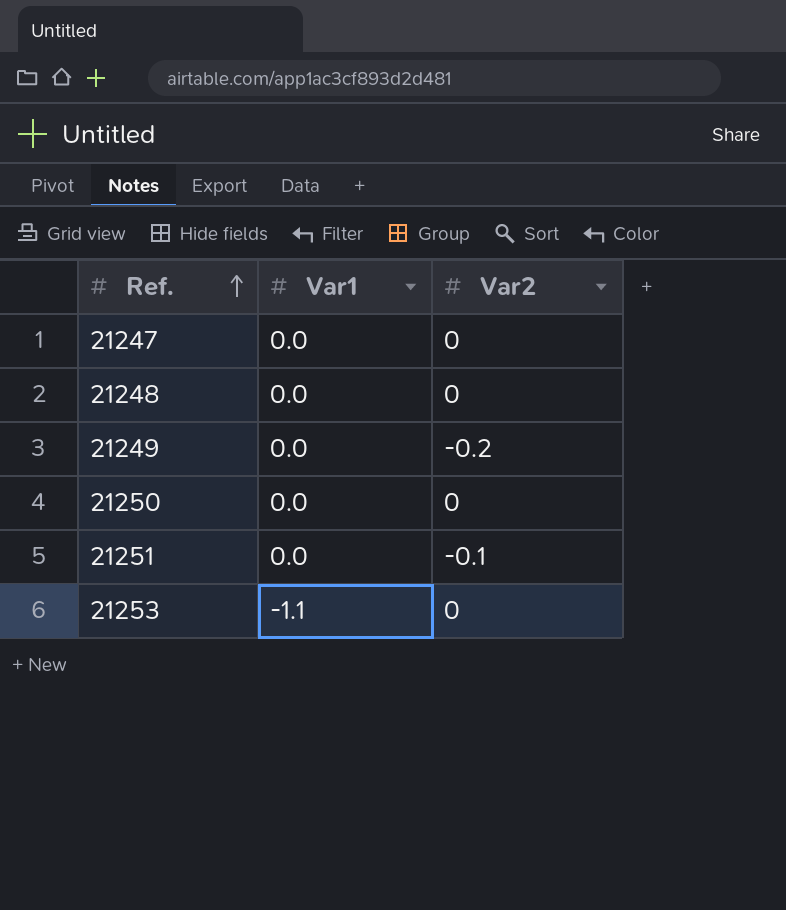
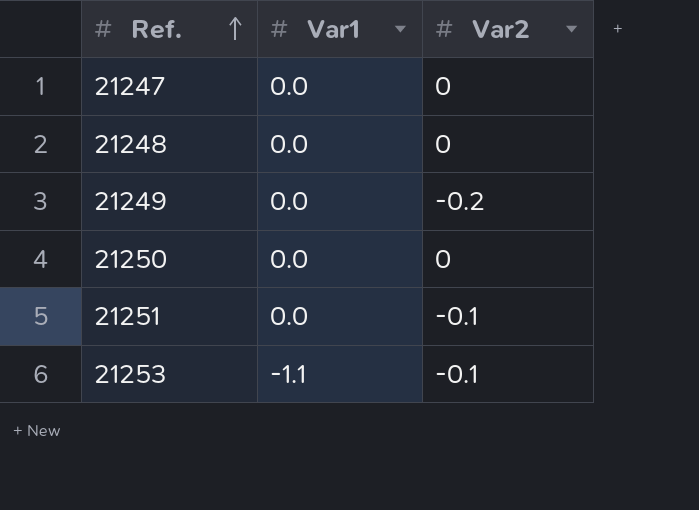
21253 | Var2: 0 -> -0.1

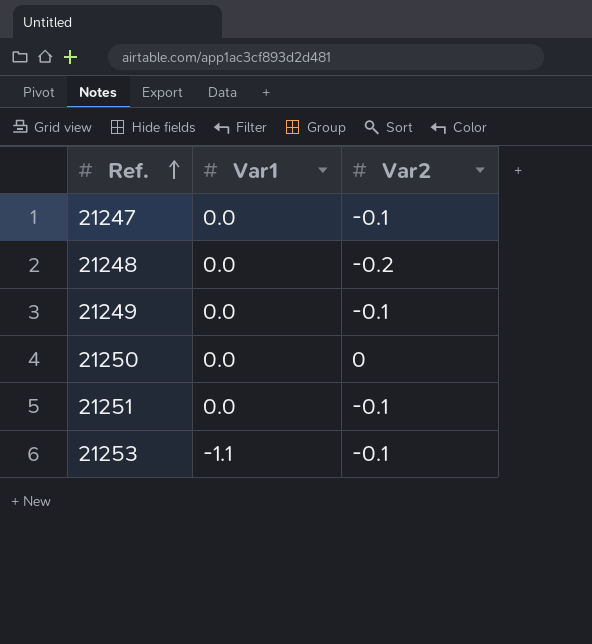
21247 | Var2: 0 -> -0.1
21248 | Var2: 0 -> -0.2
21249 | Var2: -0.2 -> -0.1

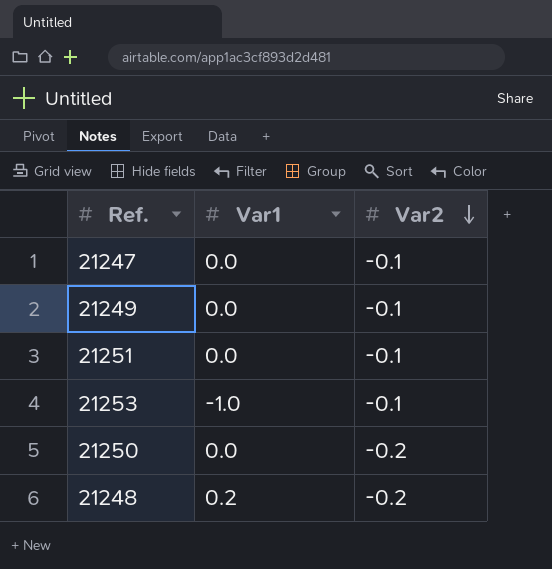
row order: Ref. ascending -> Var2 descending
21253 | Var1: -1.1 -> -1.0
21250 | Var2: 0 -> -0.2
21248 | Var1: 0.0 -> 0.2

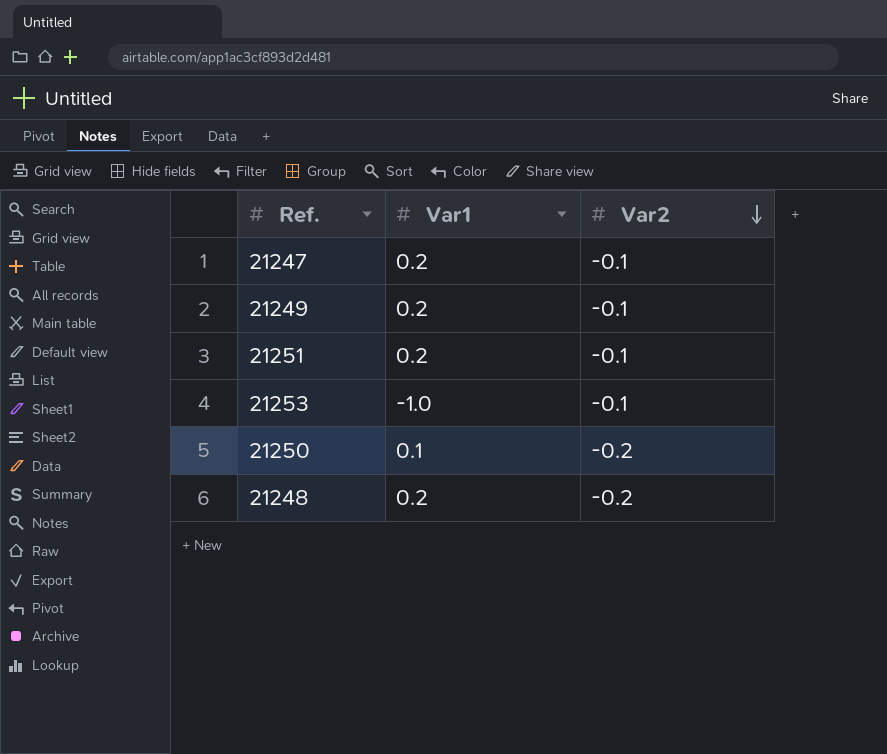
21247 | Var1: 0.0 -> 0.2
21249 | Var1: 0.0 -> 0.2
21251 | Var1: 0.0 -> 0.2
21250 | Var1: 0.0 -> 0.1

